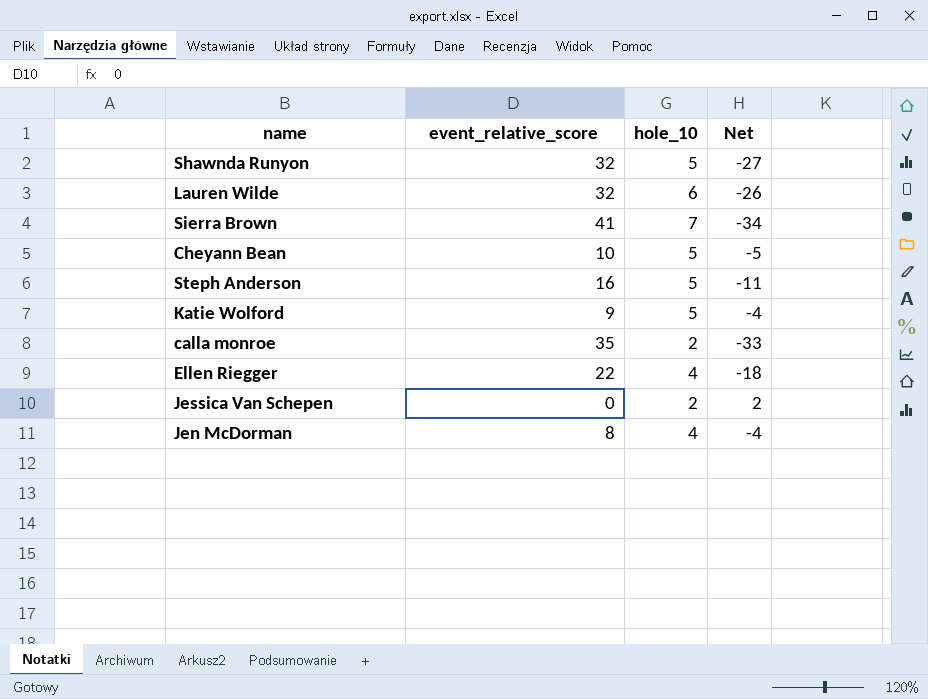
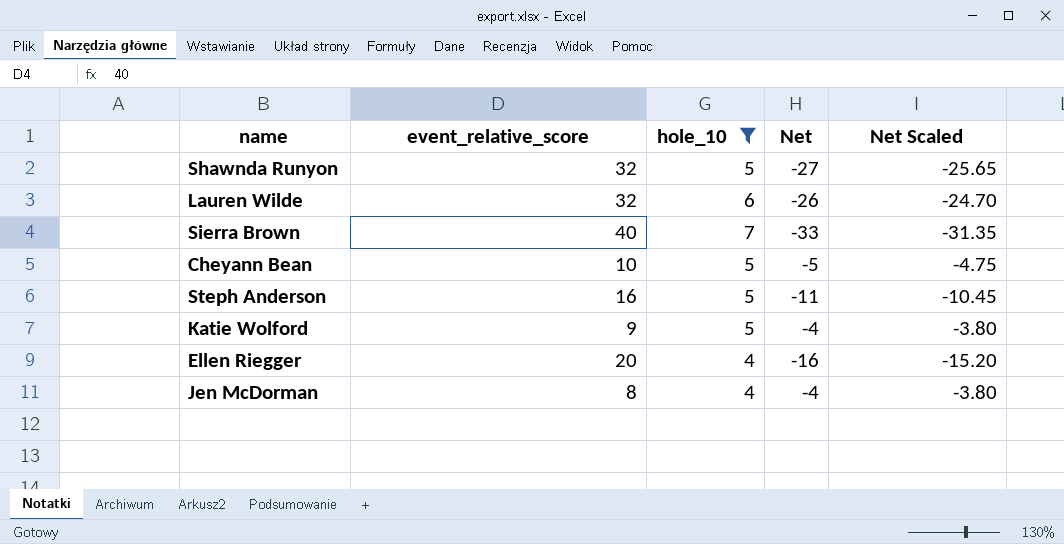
filter: none -> hole_10 != 2
column Net Scaled | formula: none -> [Net] * 0.95
Sierra Brown | event_relative_score: 41 -> 40
Sierra Brown | Net: -34 -> -33
Ellen Riegger | event_relative_score: 22 -> 20
Ellen Riegger | Net: -18 -> -16

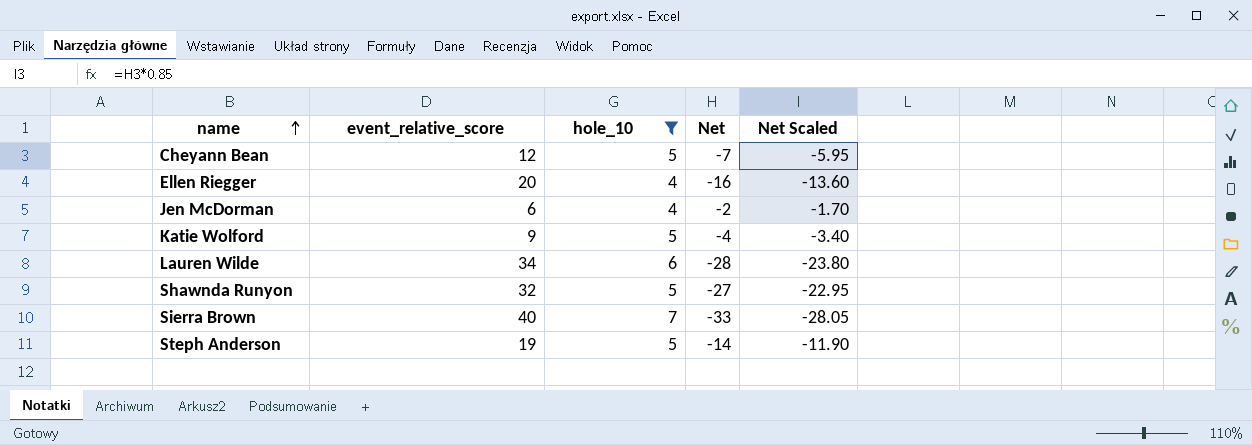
row order: none -> name ascending
column Net Scaled | formula: [Net] * 0.95 -> [Net] * 0.85
Cheyann Bean | event_relative_score: 10 -> 12
Cheyann Bean | Net: -5 -> -7
Jen McDorman | event_relative_score: 8 -> 6
Jen McDorman | Net: -4 -> -2
Lauren Wilde | event_relative_score: 32 -> 34
Lauren Wilde | Net: -26 -> -28
Steph Anderson | event_relative_score: 16 -> 19
Steph Anderson | Net: -11 -> -14

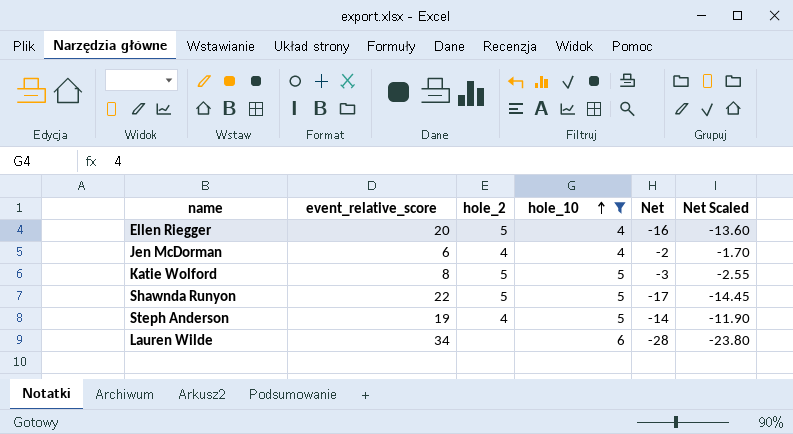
row order: name ascending -> hole_10 ascending
column hole_2 | position: none -> 3
row Cheyann Bean: 12 | 5 | -7 | -5.95 -> none
row Sierra Brown: 40 | 7 | -33 | -28.05 -> none
Katie Wolford | event_relative_score: 9 -> 8
Katie Wolford | Net: -4 -> -3
Katie Wolford | Net Scaled: -3.40 -> -2.55
Shawnda Runyon | event_relative_score: 32 -> 22
Shawnda Runyon | Net: -27 -> -17
Shawnda Runyon | Net Scaled: -22.95 -> -14.45

